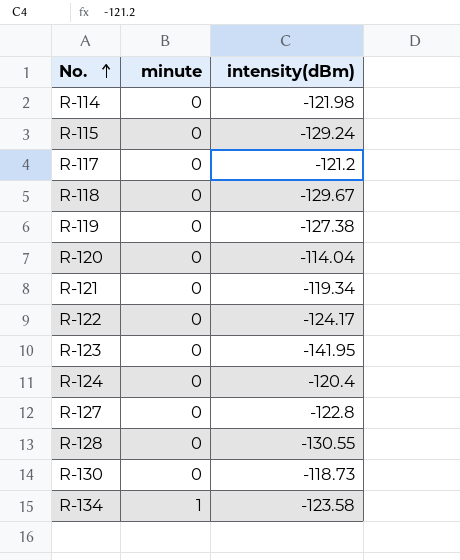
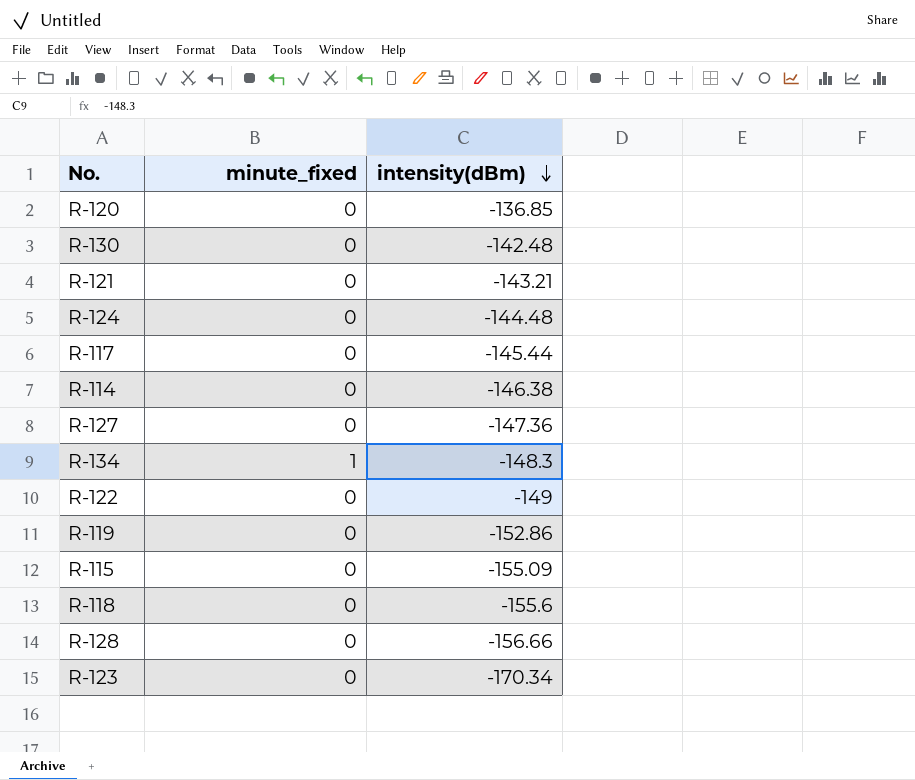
row order: No. ascending -> intensity(dBm) descending
column name: minute -> minute_fixed
R-120 | intensity(dBm): -114.04 -> -136.85
R-130 | intensity(dBm): -118.73 -> -142.48
R-121 | intensity(dBm): -119.34 -> -143.21
R-124 | intensity(dBm): -120.4 -> -144.48
R-117 | intensity(dBm): -121.2 -> -145.44
R-114 | intensity(dBm): -121.98 -> -146.38
R-127 | intensity(dBm): -122.8 -> -147.36
R-134 | intensity(dBm): -123.58 -> -148.3
R-122 | intensity(dBm): -124.17 -> -149
R-119 | intensity(dBm): -127.38 -> -152.86
R-115 | intensity(dBm): -129.24 -> -155.09
R-118 | intensity(dBm): -129.67 -> -155.6
R-128 | intensity(dBm): -130.55 -> -156.66
R-123 | intensity(dBm): -141.95 -> -170.34

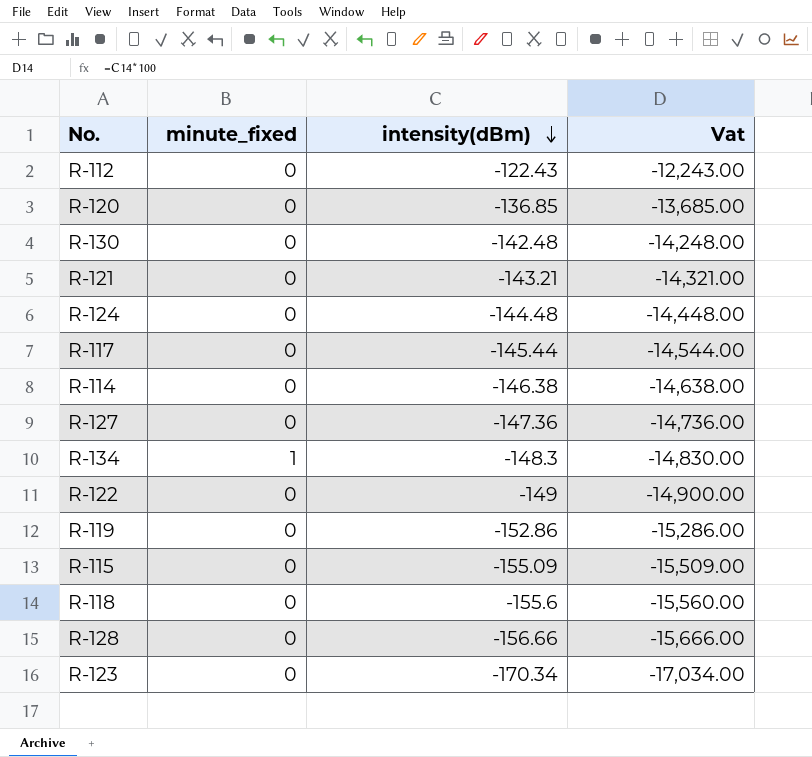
column Vat | formula: none -> [intensity(dBm)] * 100
row R-112: none -> 0 | -122.43 | -12,243.00

